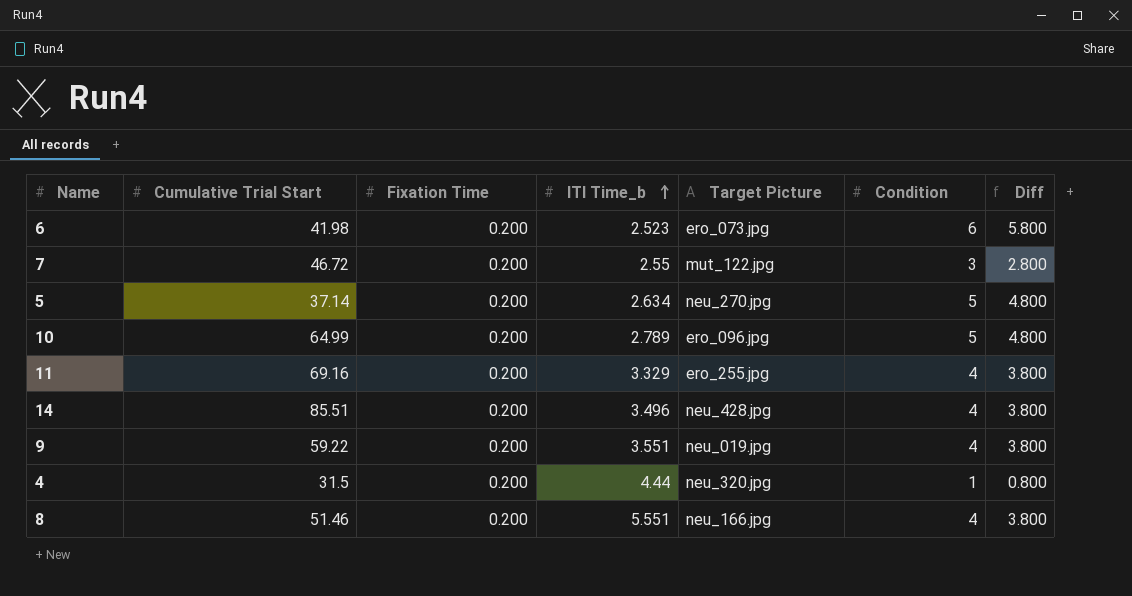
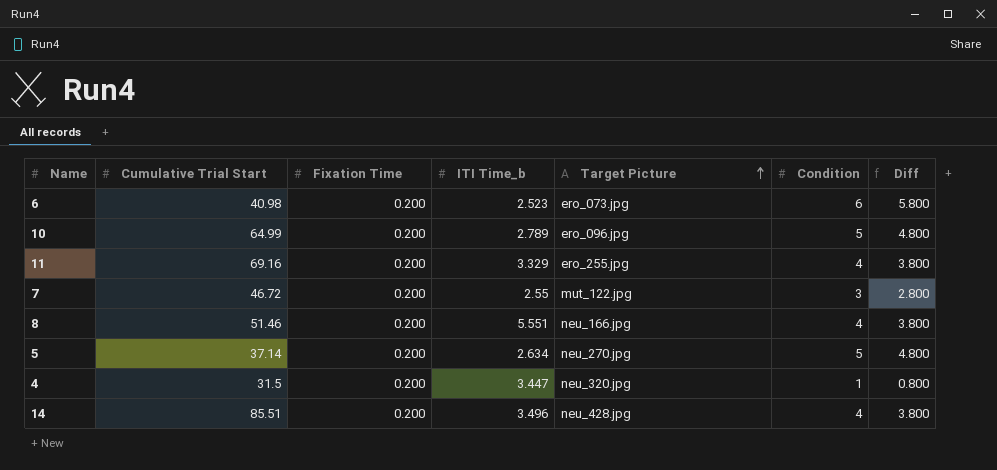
row order: ITI Time_b ascending -> Target Picture ascending
row 9: 59.22 | 0.200 | 3.551 | neu_019.jpg | 4 | 3.800 -> none
6 | Cumulative Trial Start: 41.98 -> 40.98
4 | ITI Time_b: 4.44 -> 3.447

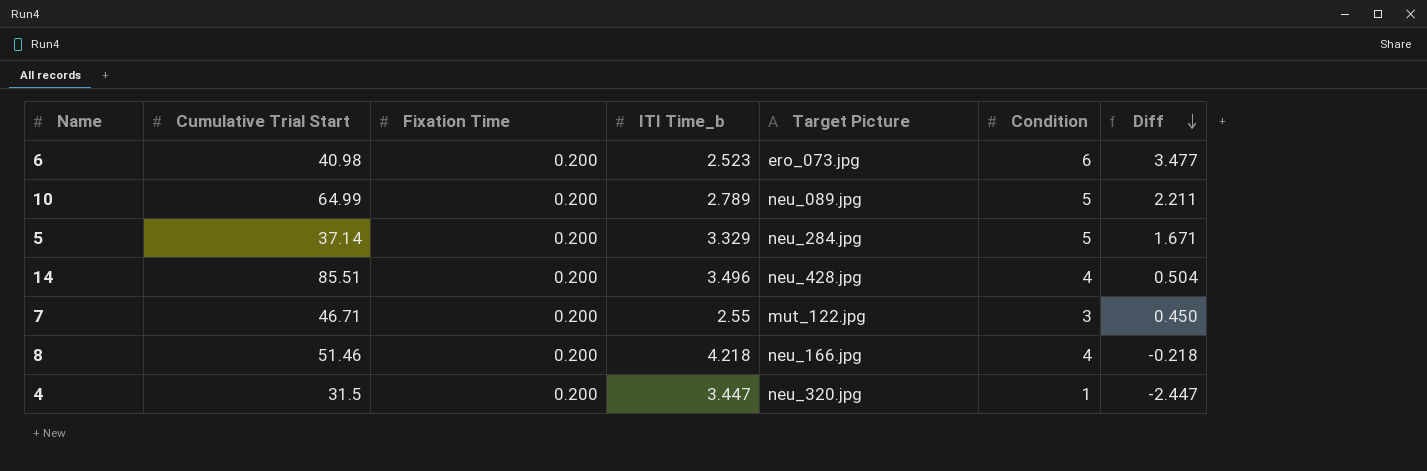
row order: Target Picture ascending -> Diff descending
column Diff | formula: [Condition] - [Fixation Time] -> [Condition] - [ITI Time_b]
row 11: 69.16 | 0.200 | 3.329 | ero_255.jpg | 4 | 3.800 -> none
10 | Target Picture: ero_096.jpg -> neu_089.jpg
5 | ITI Time_b: 2.634 -> 3.329
5 | Target Picture: neu_270.jpg -> neu_284.jpg
7 | Cumulative Trial Start: 46.72 -> 46.71
8 | ITI Time_b: 5.551 -> 4.218

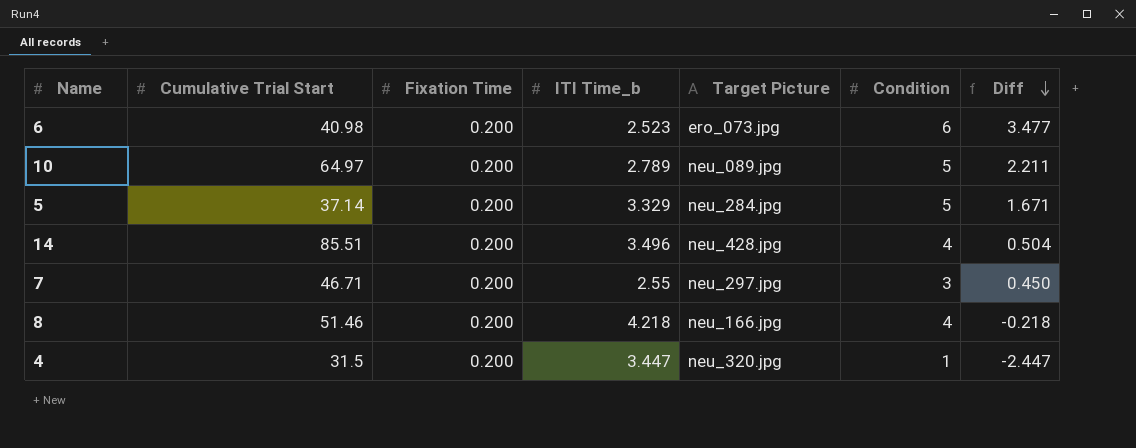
10 | Cumulative Trial Start: 64.99 -> 64.97
7 | Target Picture: mut_122.jpg -> neu_297.jpg

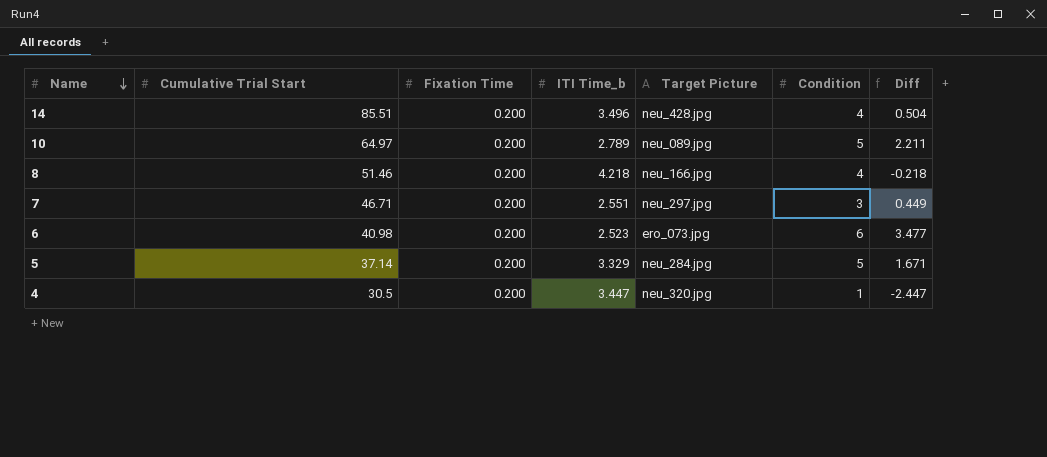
row order: Diff descending -> Name descending
7 | ITI Time_b: 2.55 -> 2.551
7 | Diff: 0.450 -> 0.449
4 | Cumulative Trial Start: 31.5 -> 30.5

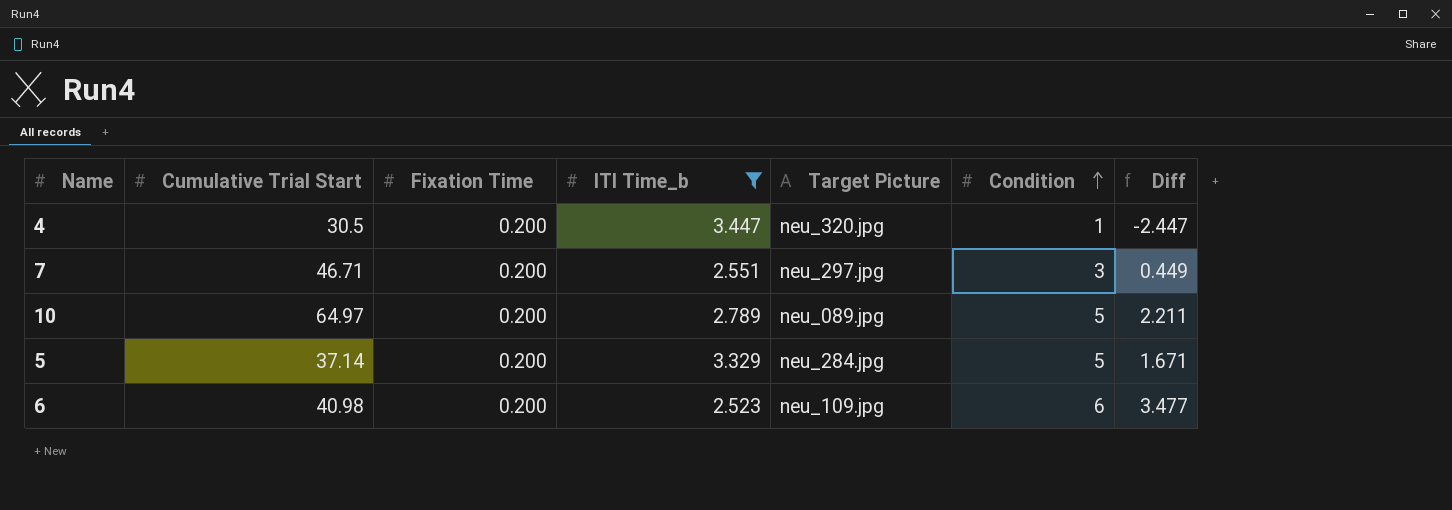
filter: none -> ITI Time_b <= 3.447
row order: Name descending -> Condition ascending
6 | Target Picture: ero_073.jpg -> neu_109.jpg

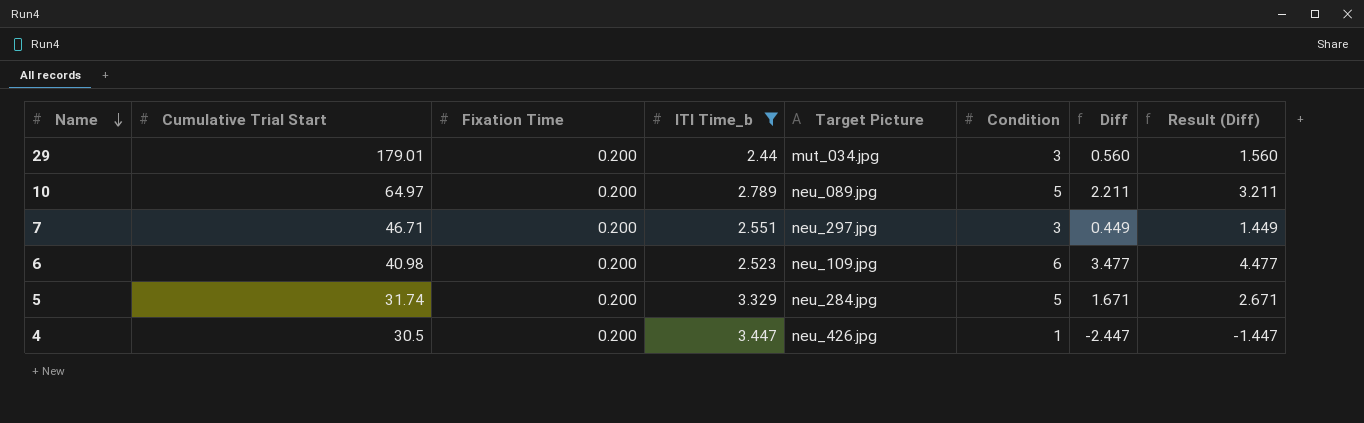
row order: Condition ascending -> Name descending
column Result (Diff) | formula: none -> [Diff] + 1
row 29: none -> 179.01 | 0.200 | 2.44 | mut_034.jpg | 3 | 0.560 | 1.560
5 | Cumulative Trial Start: 37.14 -> 31.74
4 | Target Picture: neu_320.jpg -> neu_426.jpg

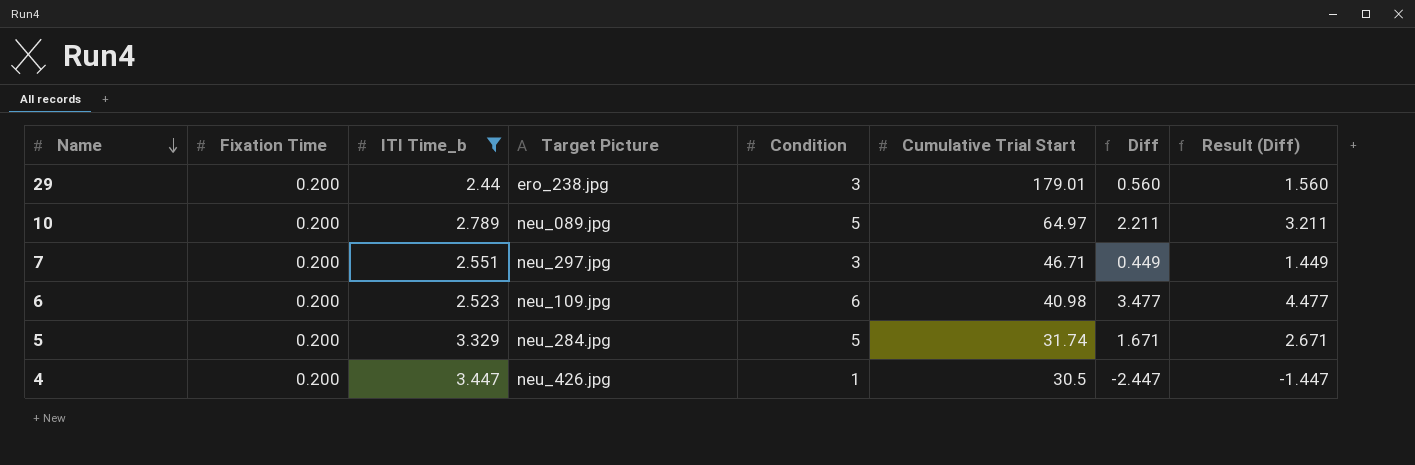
column Cumulative Trial Start | position: 2 -> 6
29 | Target Picture: mut_034.jpg -> ero_238.jpg

